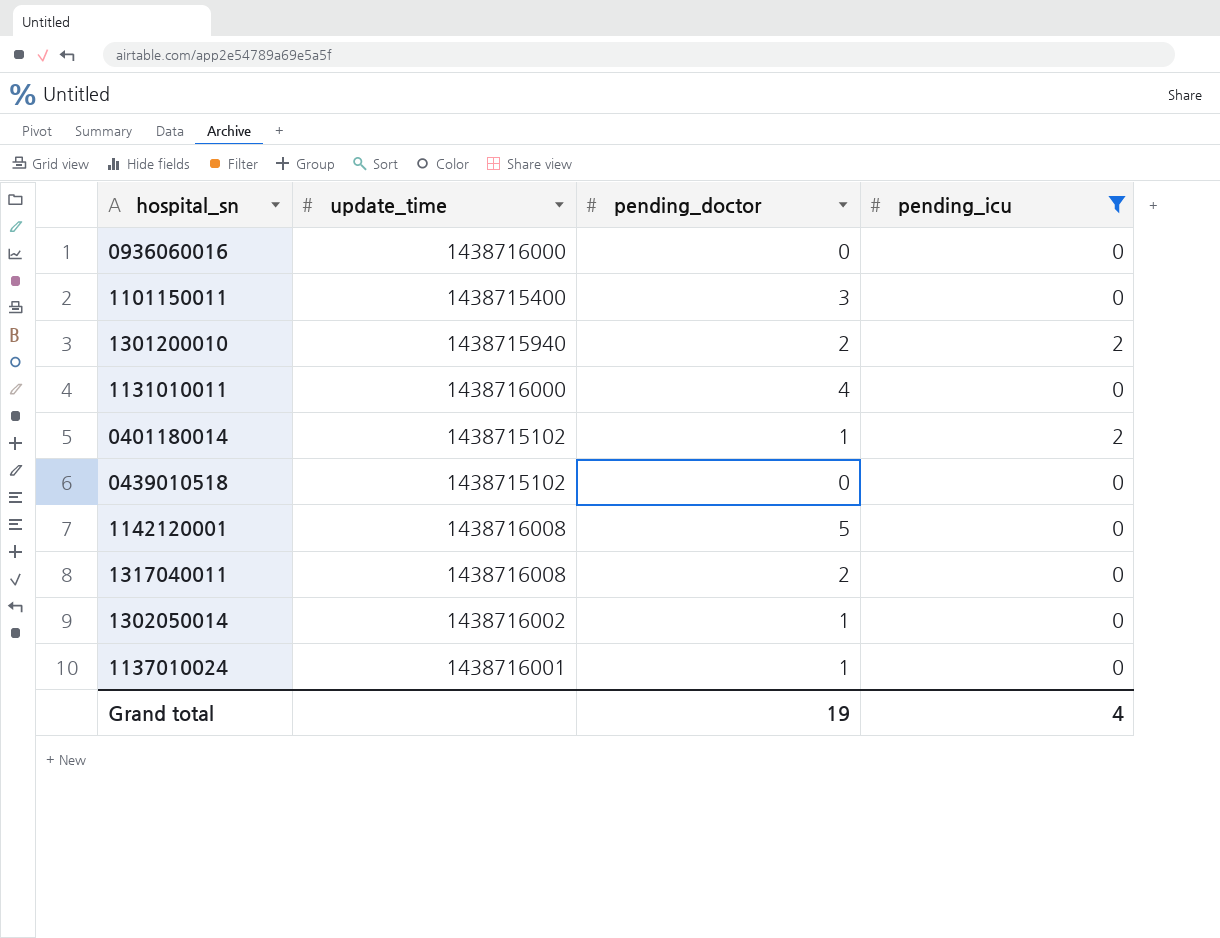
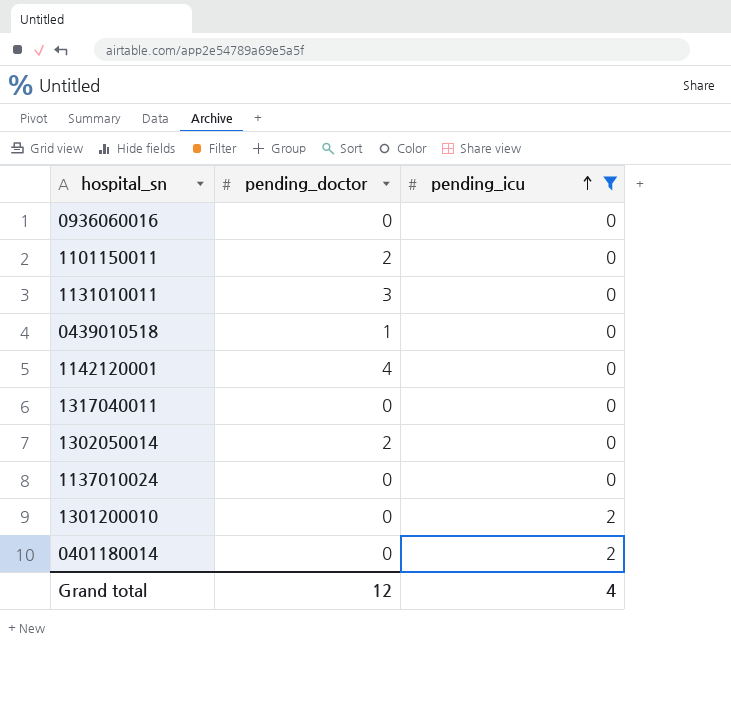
row order: none -> pending_icu ascending
column update_time | position: 2 -> none
1101150011 | pending_doctor: 3 -> 2
1131010011 | pending_doctor: 4 -> 3
0439010518 | pending_doctor: 0 -> 1
1142120001 | pending_doctor: 5 -> 4
1317040011 | pending_doctor: 2 -> 0
1302050014 | pending_doctor: 1 -> 2
1137010024 | pending_doctor: 1 -> 0
1301200010 | pending_doctor: 2 -> 0
0401180014 | pending_doctor: 1 -> 0
Grand total | pending_doctor: 19 -> 12

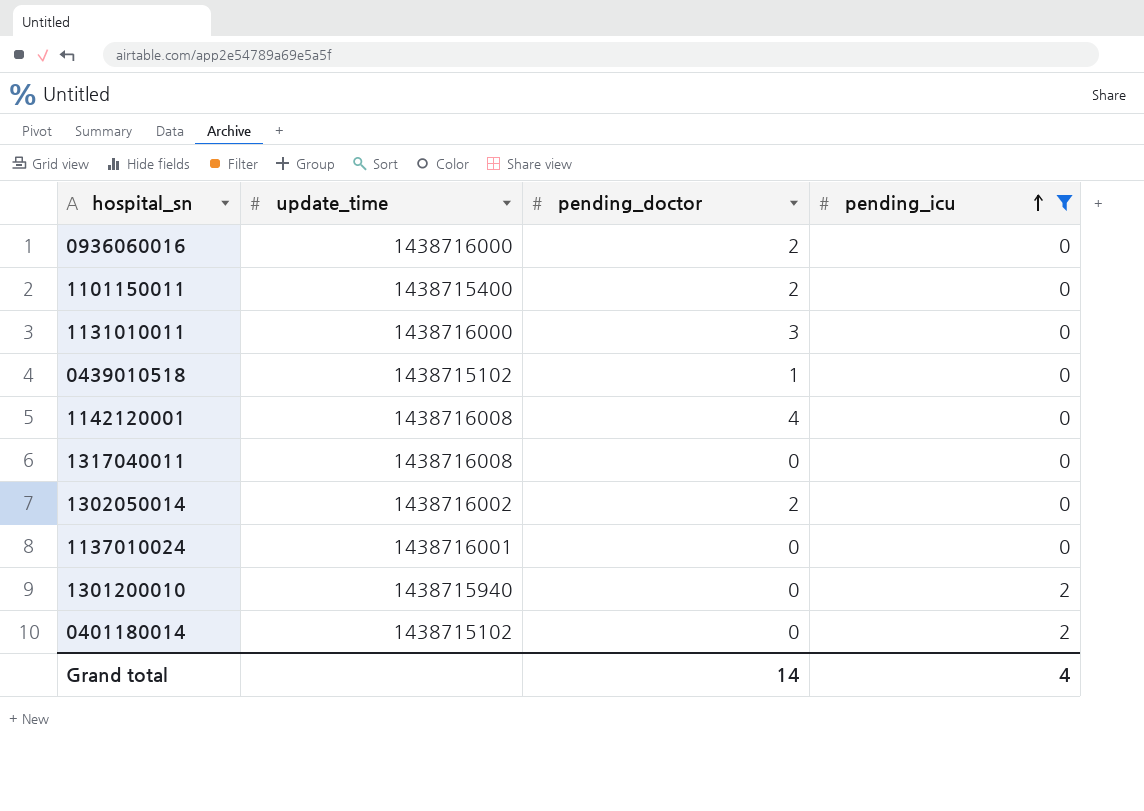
column update_time | position: none -> 2
0936060016 | pending_doctor: 0 -> 2
Grand total | pending_doctor: 12 -> 14

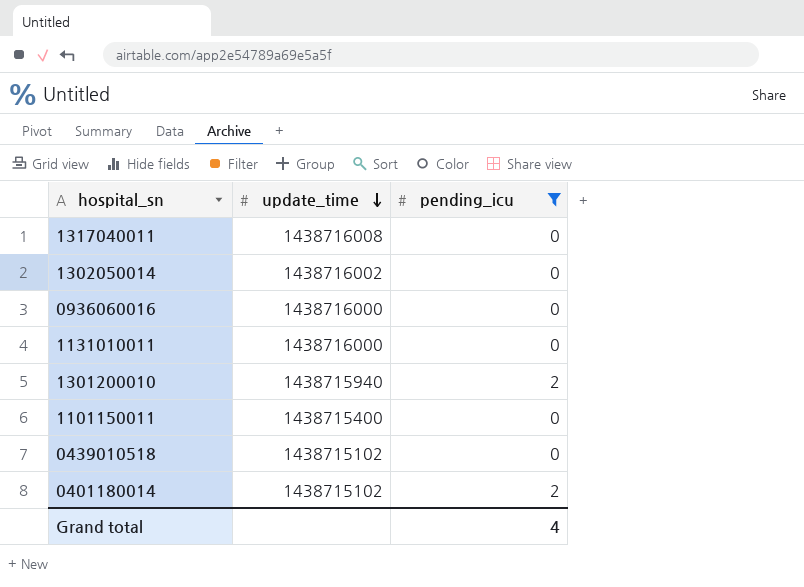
row order: pending_icu ascending -> update_time descending
column pending_doctor | position: 3 -> none
row 1142120001: 1438716008 | 4 | 0 -> none
row 1137010024: 1438716001 | 0 | 0 -> none

